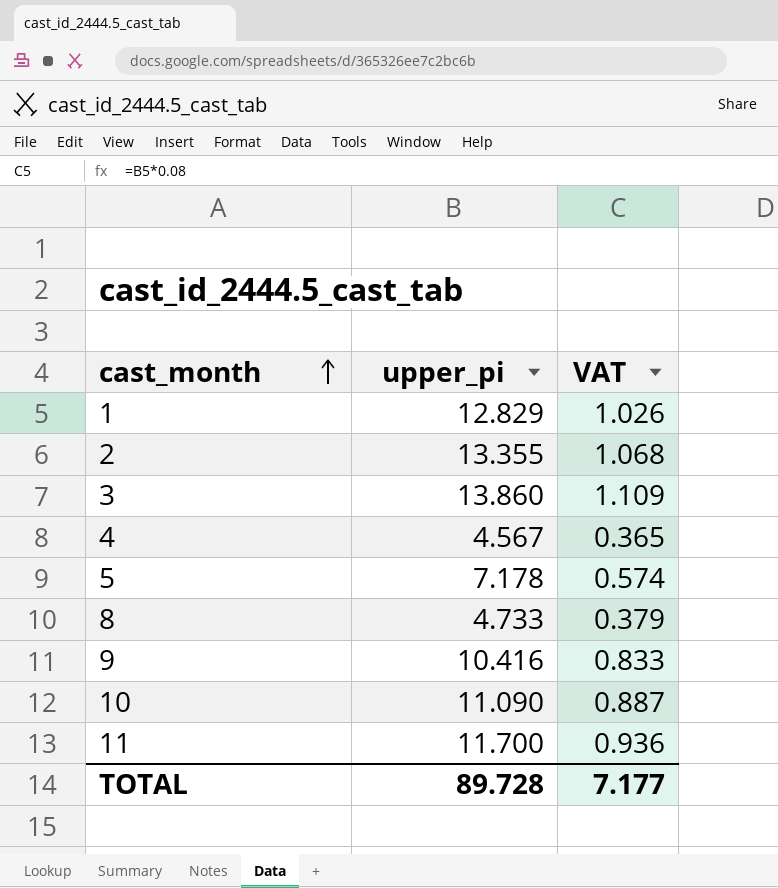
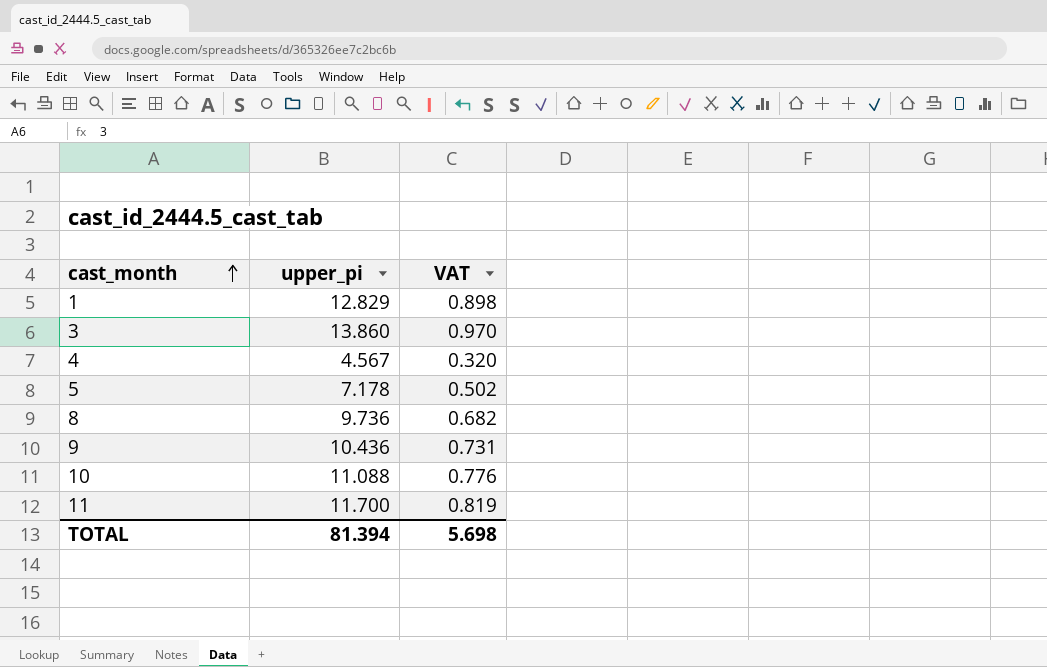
column VAT | formula: [upper_pi] * 0.08 -> [upper_pi] * 0.07
row 2: 13.355 | 1.068 -> none
8 | upper_pi: 4.733 -> 9.736
9 | upper_pi: 10.416 -> 10.436
10 | upper_pi: 11.090 -> 11.088
TOTAL | upper_pi: 89.728 -> 81.394
TOTAL | VAT: 7.177 -> 5.698

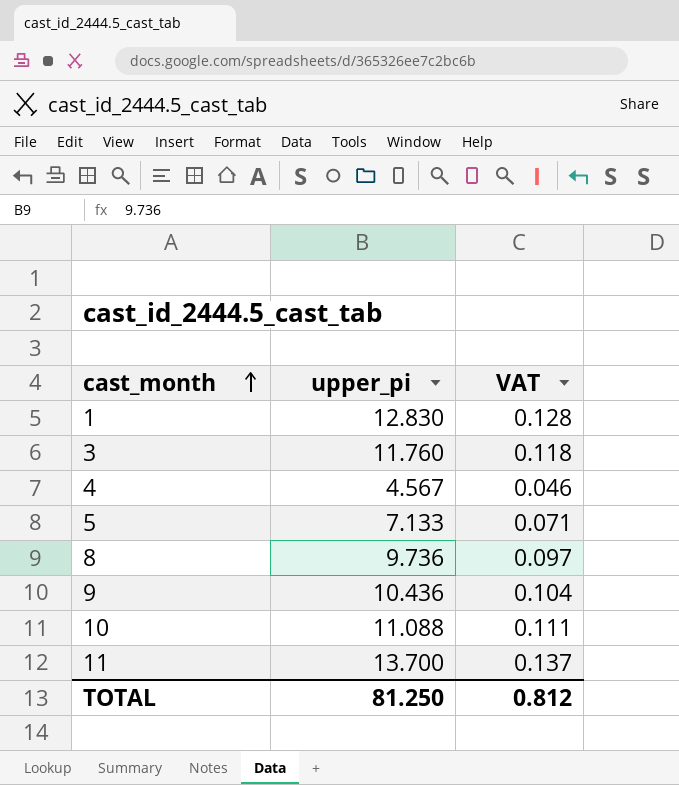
column VAT | formula: [upper_pi] * 0.07 -> [upper_pi] * 0.01
1 | upper_pi: 12.829 -> 12.830
3 | upper_pi: 13.860 -> 11.760
5 | upper_pi: 7.178 -> 7.133
11 | upper_pi: 11.700 -> 13.700
TOTAL | upper_pi: 81.394 -> 81.250
TOTAL | VAT: 5.698 -> 0.812

